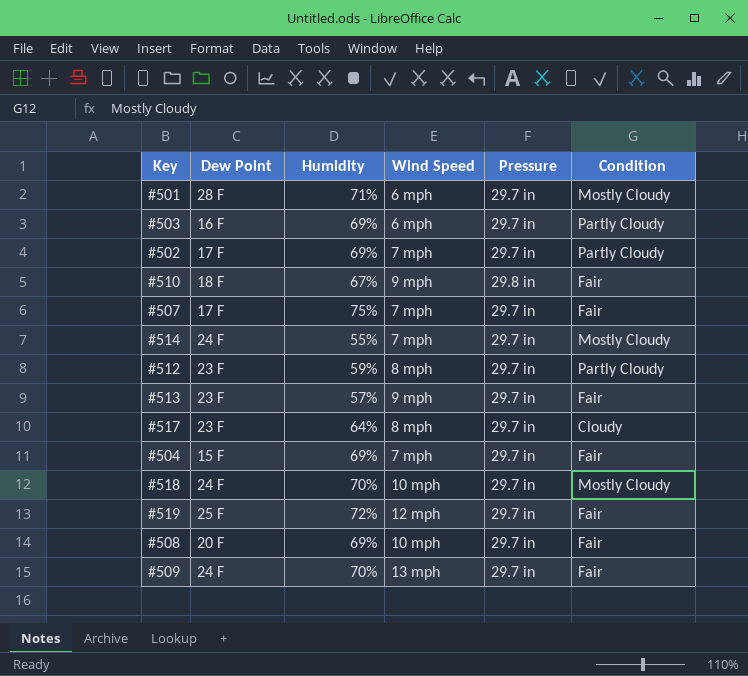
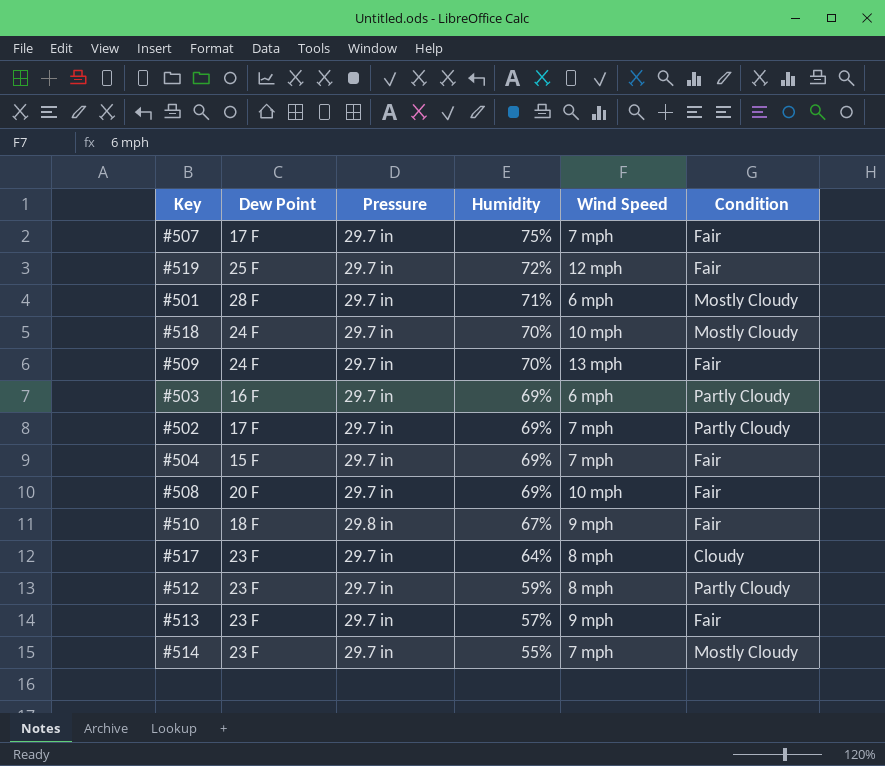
row order: none -> Humidity descending
column Pressure | position: 5 -> 3
#514 | Dew Point: 24 F -> 23 F

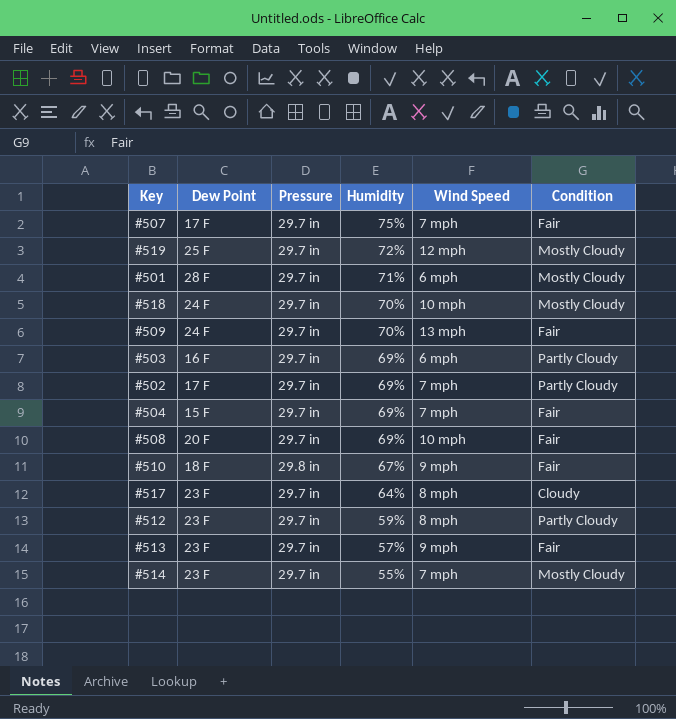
#519 | Condition: Fair -> Mostly Cloudy

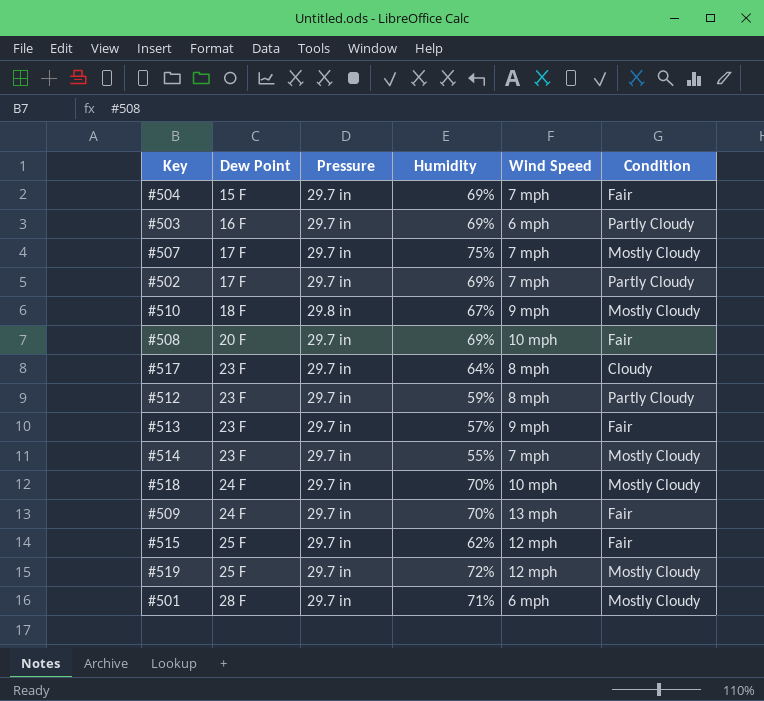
row order: Humidity descending -> Dew Point ascending
#507 | Condition: Fair -> Mostly Cloudy
#510 | Condition: Fair -> Mostly Cloudy
row #515: none -> 25 F | 29.7 in | 62% | 12 mph | Fair

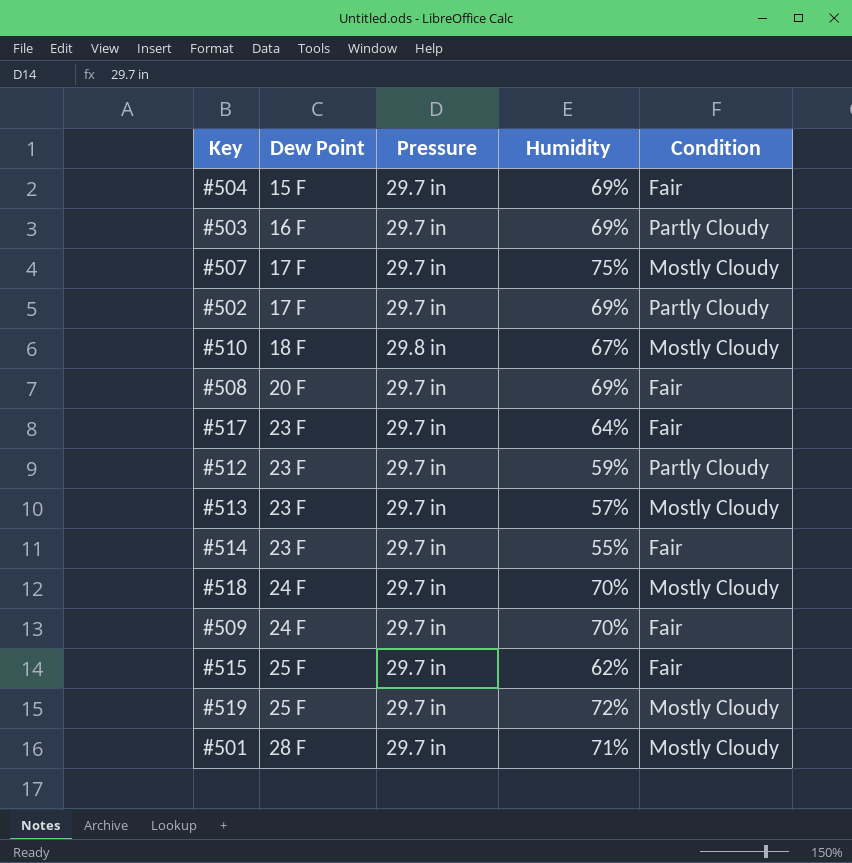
column Wind Speed | position: 5 -> none
#517 | Condition: Cloudy -> Fair
#513 | Condition: Fair -> Mostly Cloudy
#514 | Condition: Mostly Cloudy -> Fair

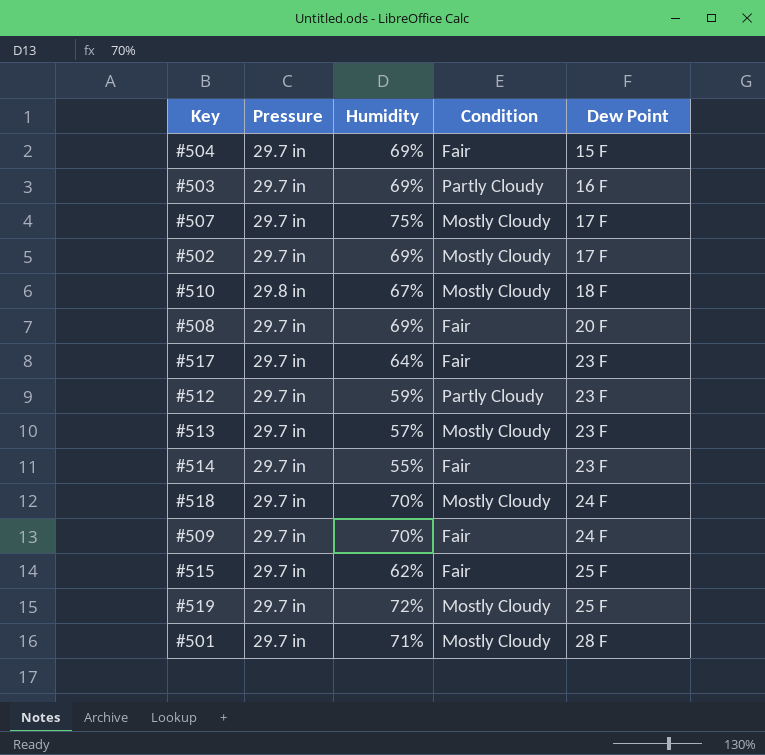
column Dew Point | position: 2 -> 5
#502 | Condition: Partly Cloudy -> Mostly Cloudy

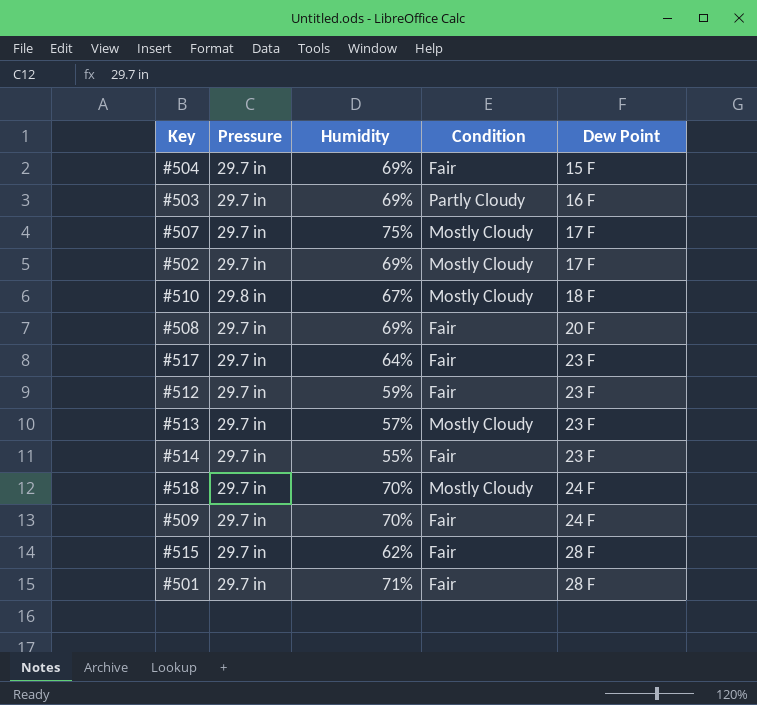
row #519: 29.7 in | 72% | Mostly Cloudy | 25 F -> none
#512 | Condition: Partly Cloudy -> Fair
#515 | Dew Point: 25 F -> 28 F
#501 | Condition: Mostly Cloudy -> Fair

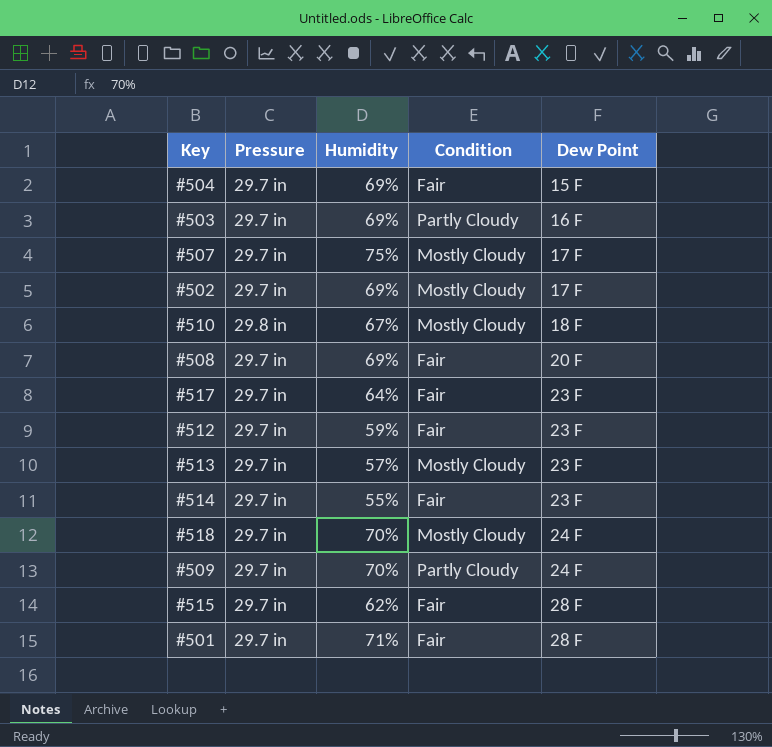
#509 | Condition: Fair -> Partly Cloudy

